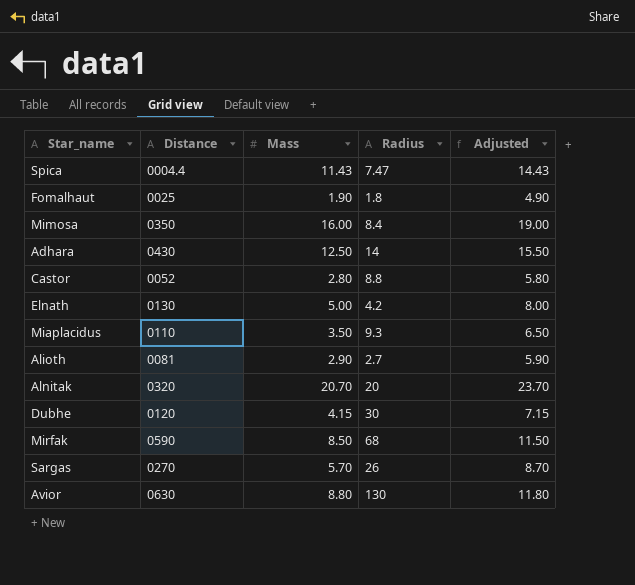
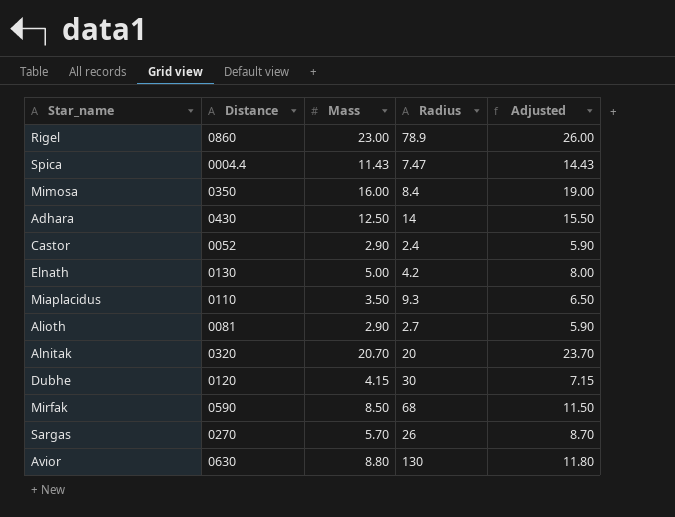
row Fomalhaut: 0025 | 1.90 | 1.8 | 4.90 -> none
row Rigel: none -> 0860 | 23.00 | 78.9 | 26.00
Castor | Mass: 2.80 -> 2.90
Castor | Radius: 8.8 -> 2.4
Castor | Adjusted: 5.80 -> 5.90

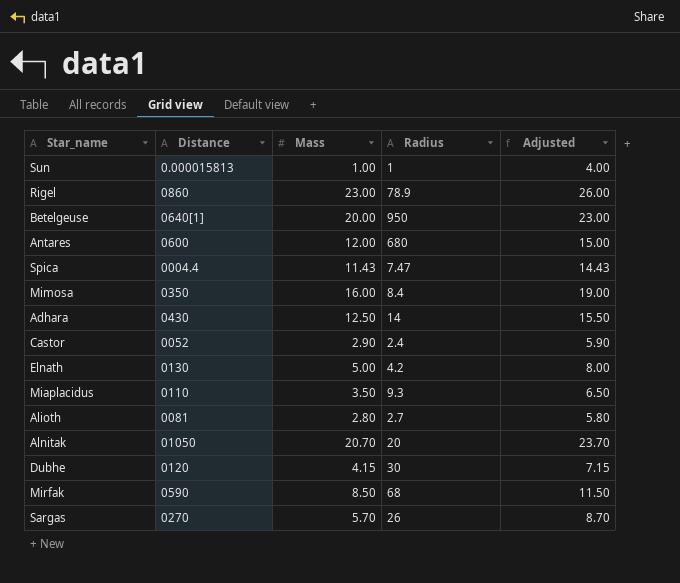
row Avior: 0630 | 8.80 | 130 | 11.80 -> none
row Sun: none -> 0.000015813 | 1.00 | 1 | 4.00
row Betelgeuse: none -> 0640[1] | 20.00 | 950 | 23.00
row Antares: none -> 0600 | 12.00 | 680 | 15.00
Alioth | Mass: 2.90 -> 2.80
Alioth | Adjusted: 5.90 -> 5.80
Alnitak | Distance: 0320 -> 01050

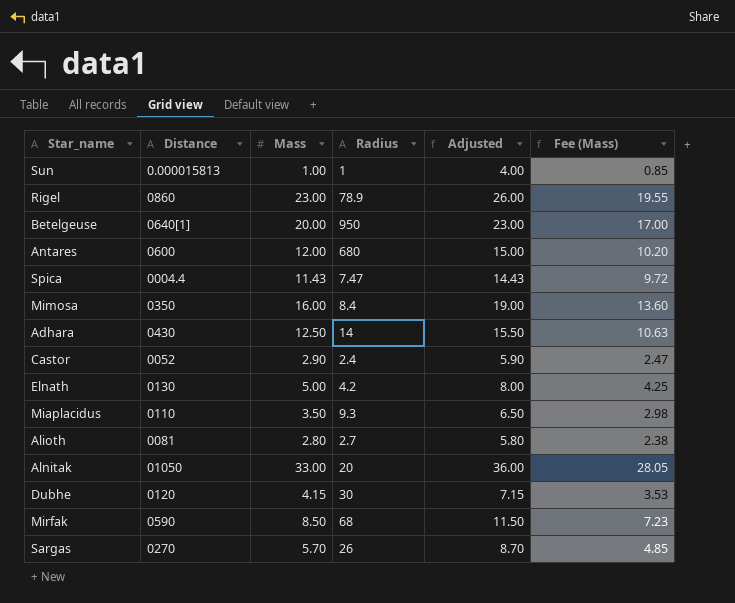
column Fee (Mass) | formula: none -> [Mass] * 0.85
Alnitak | Mass: 20.70 -> 33.00
Alnitak | Adjusted: 23.70 -> 36.00

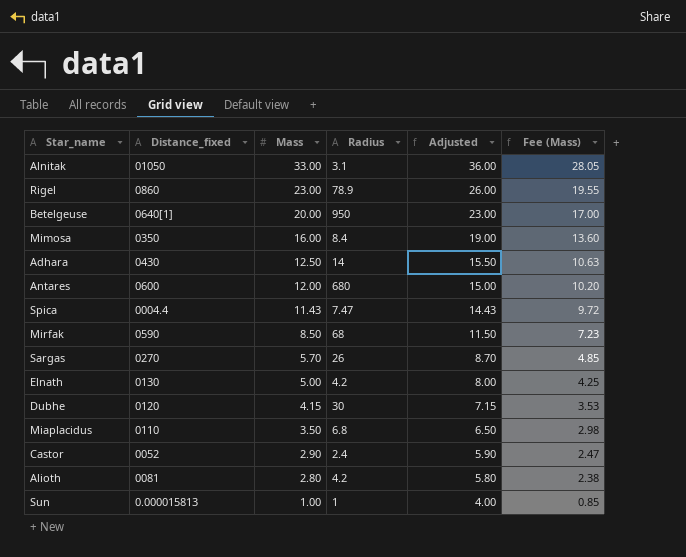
row order: none -> Mass descending
column name: Distance -> Distance_fixed
Alnitak | Radius: 20 -> 3.1
Miaplacidus | Radius: 9.3 -> 6.8
Alioth | Radius: 2.7 -> 4.2

